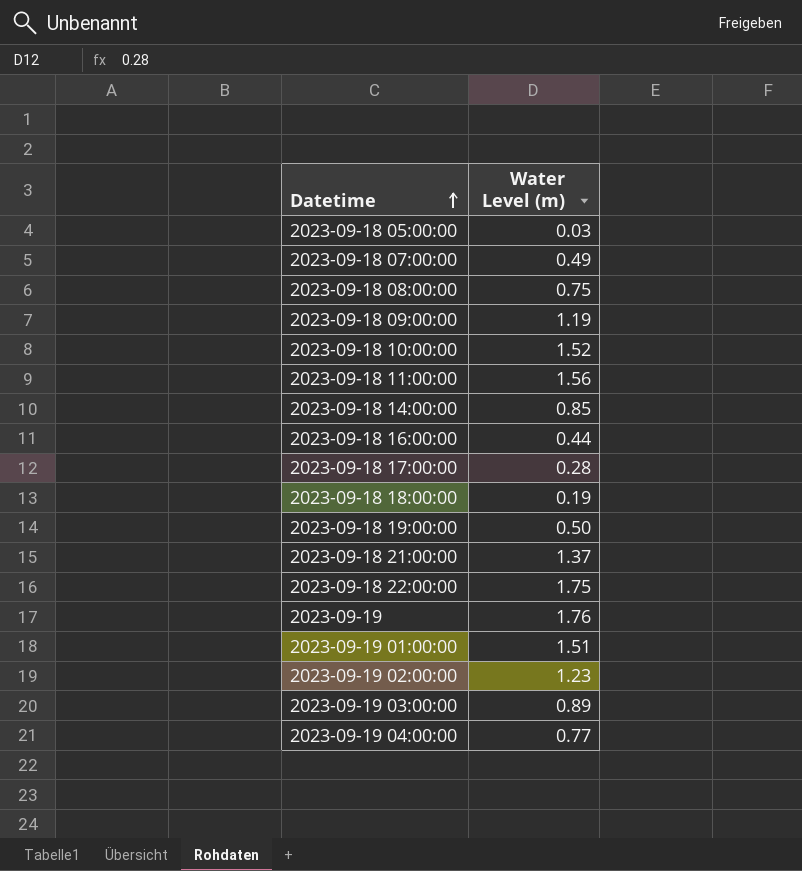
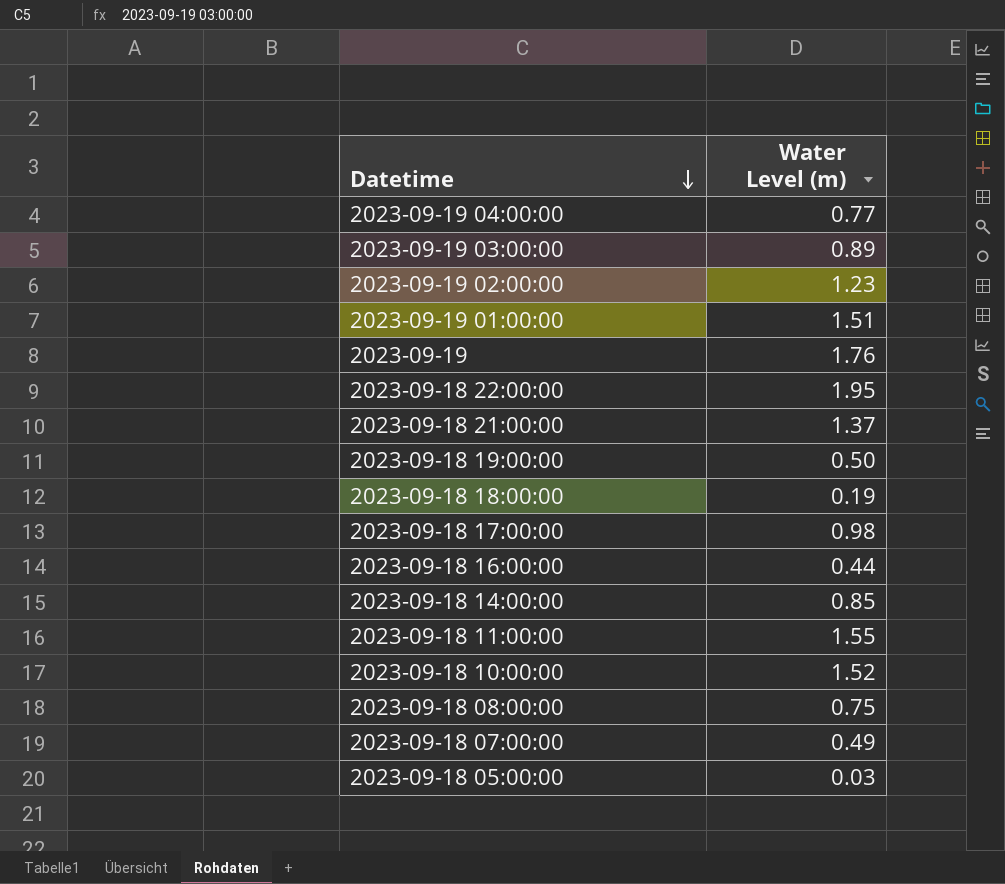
row order: Datetime ascending -> Datetime descending
row 2023-09-18 09:00:00: 1.19 -> none
2023-09-18 22:00:00 | Water Level (m): 1.75 -> 1.95
2023-09-18 17:00:00 | Water Level (m): 0.28 -> 0.98
2023-09-18 11:00:00 | Water Level (m): 1.56 -> 1.55

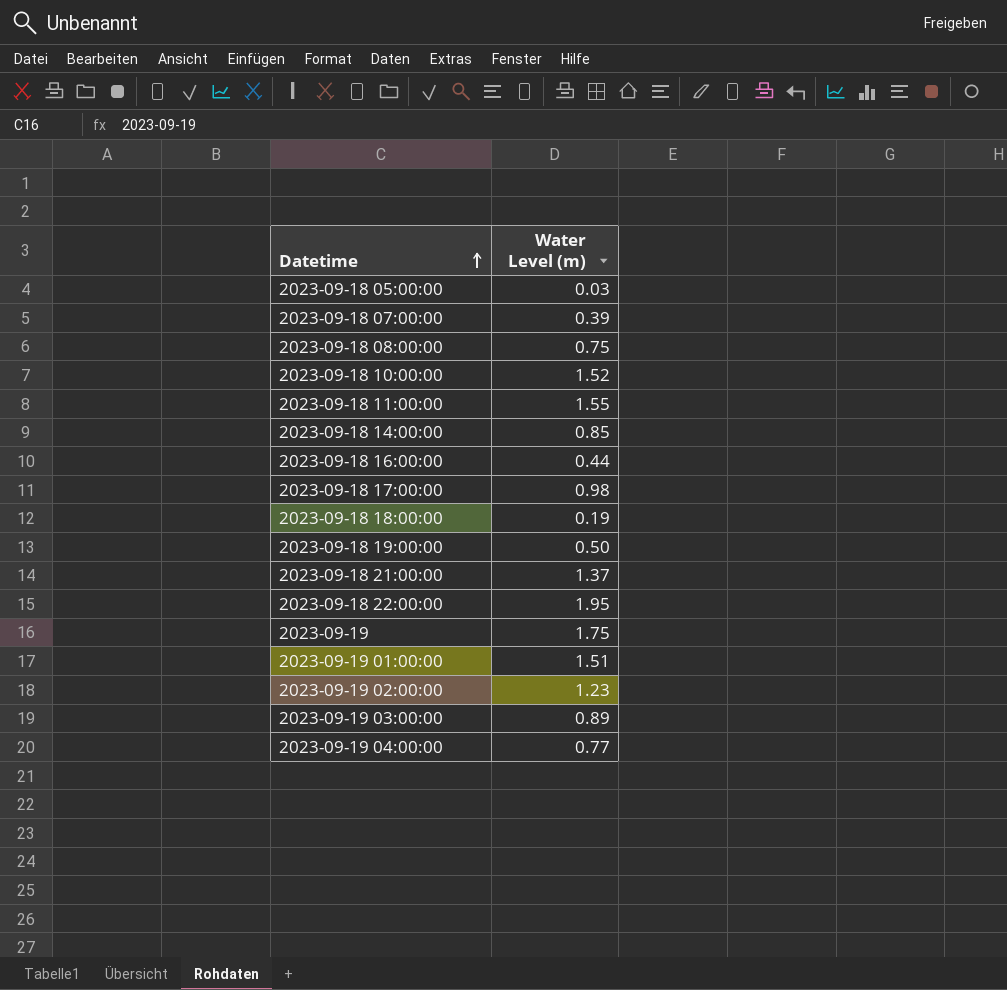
row order: Datetime descending -> Datetime ascending
2023-09-18 07:00:00 | Water Level (m): 0.49 -> 0.39
2023-09-19 | Water Level (m): 1.76 -> 1.75

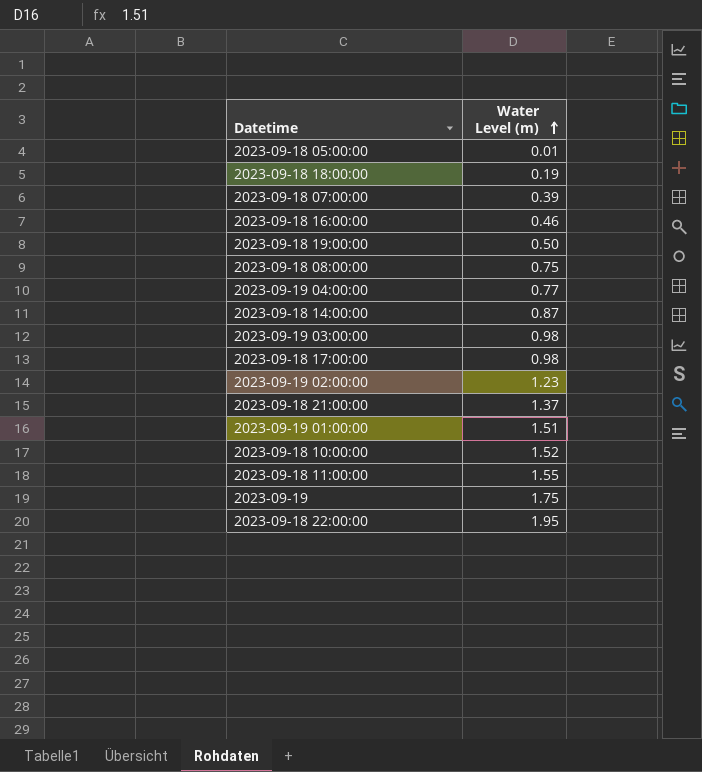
row order: Datetime ascending -> Water Level (m) ascending
2023-09-18 05:00:00 | Water Level (m): 0.03 -> 0.01
2023-09-18 16:00:00 | Water Level (m): 0.44 -> 0.46
2023-09-18 14:00:00 | Water Level (m): 0.85 -> 0.87
2023-09-19 03:00:00 | Water Level (m): 0.89 -> 0.98

